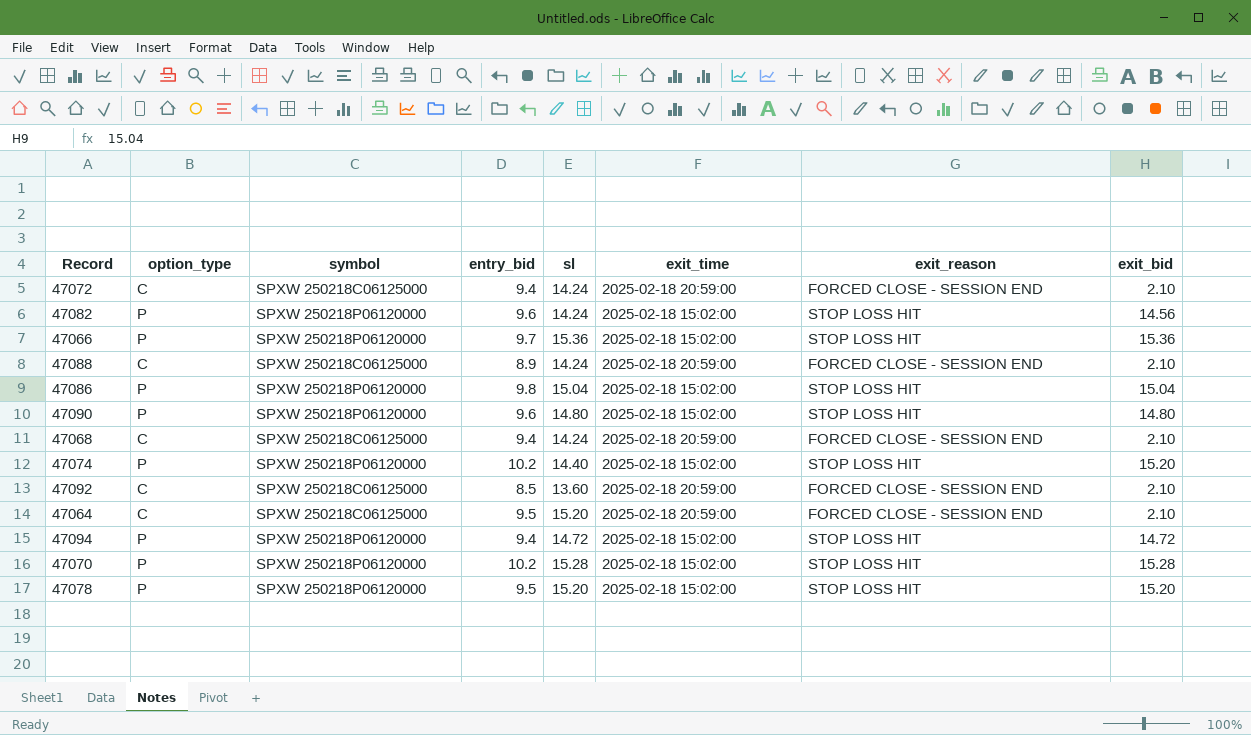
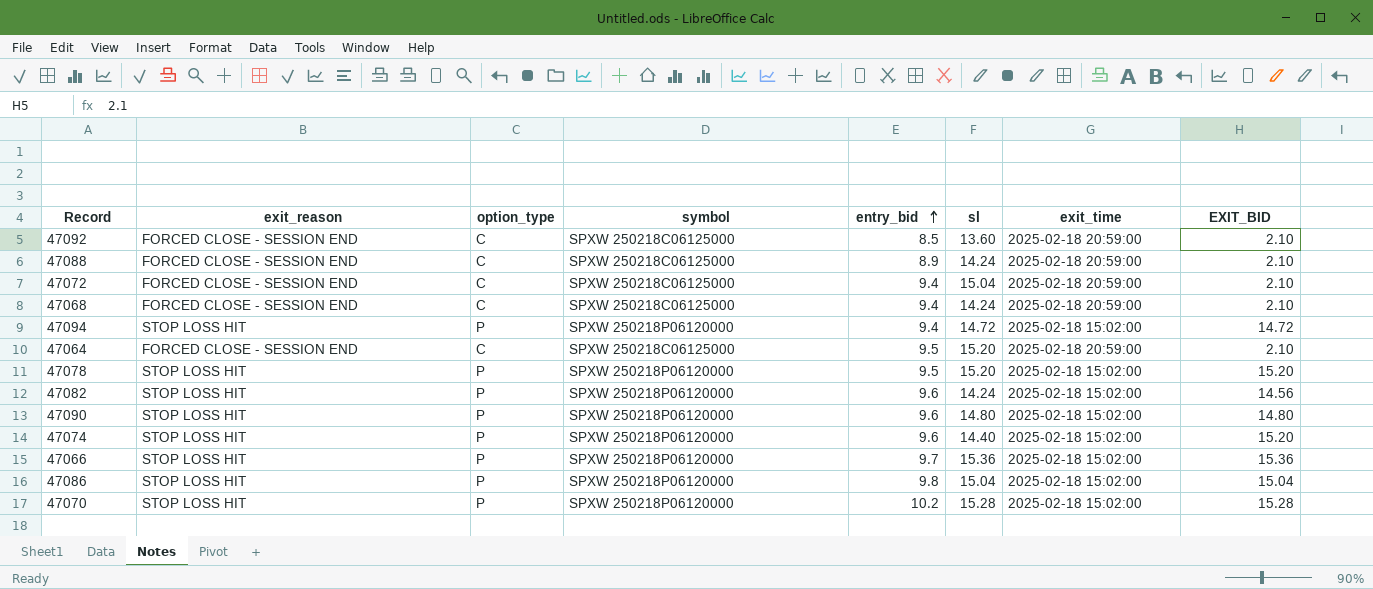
row order: none -> entry_bid ascending
column exit_reason | position: 7 -> 2
column name: exit_bid -> EXIT_BID
47072 | sl: 14.24 -> 15.04
47074 | entry_bid: 10.2 -> 9.6

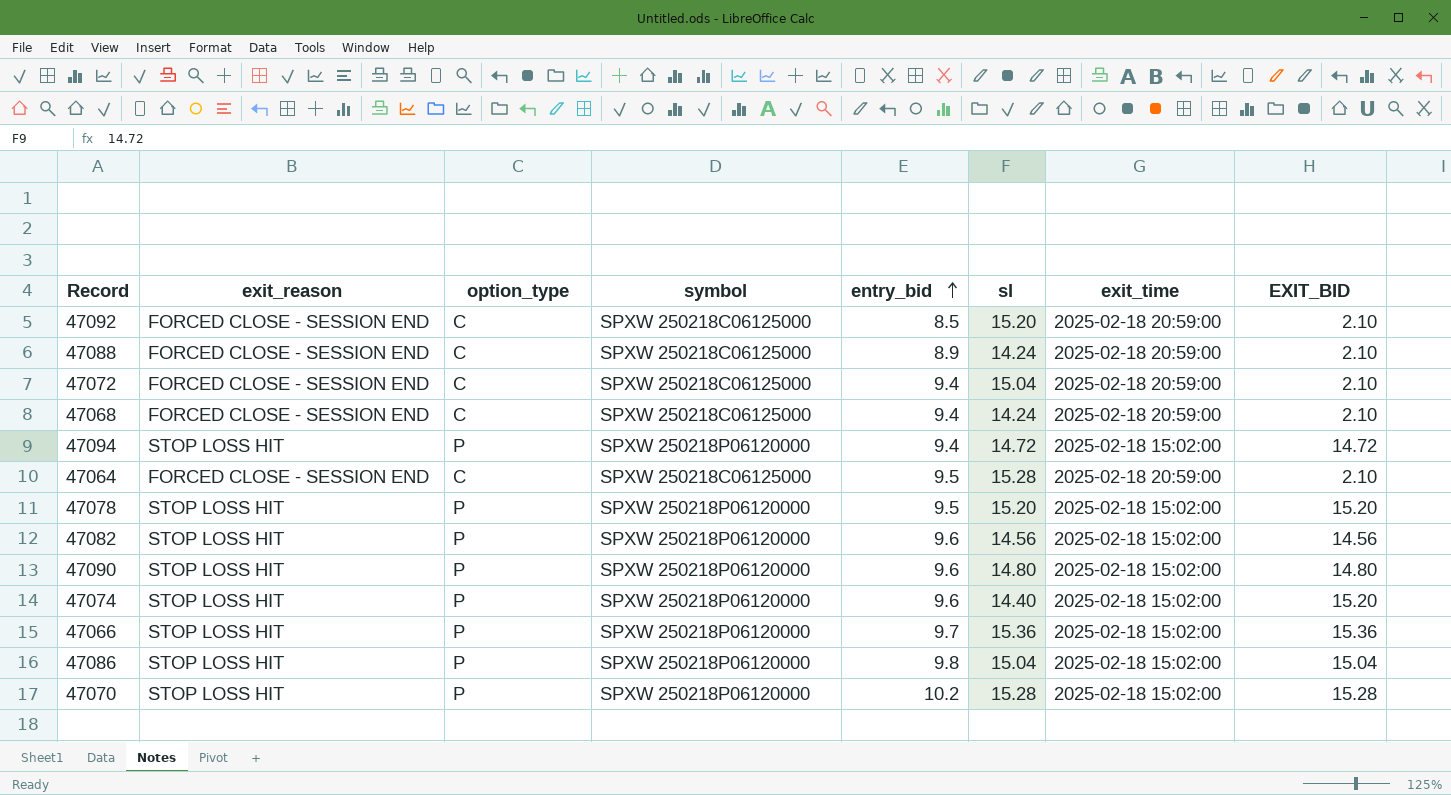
47092 | sl: 13.60 -> 15.20
47064 | sl: 15.20 -> 15.28
47082 | sl: 14.24 -> 14.56

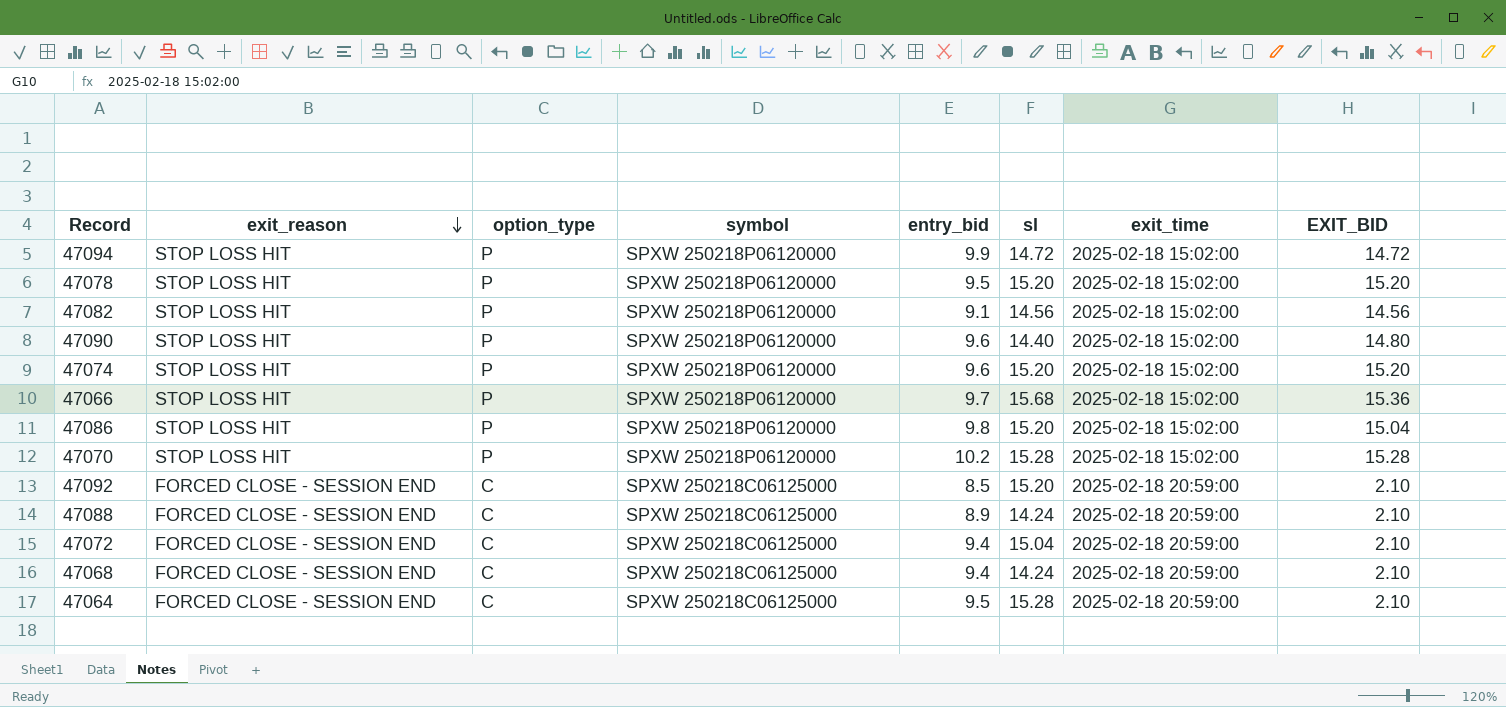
row order: entry_bid ascending -> exit_reason descending
47094 | entry_bid: 9.4 -> 9.9
47082 | entry_bid: 9.6 -> 9.1
47090 | sl: 14.80 -> 14.40
47074 | sl: 14.40 -> 15.20
47066 | sl: 15.36 -> 15.68
47086 | sl: 15.04 -> 15.20

